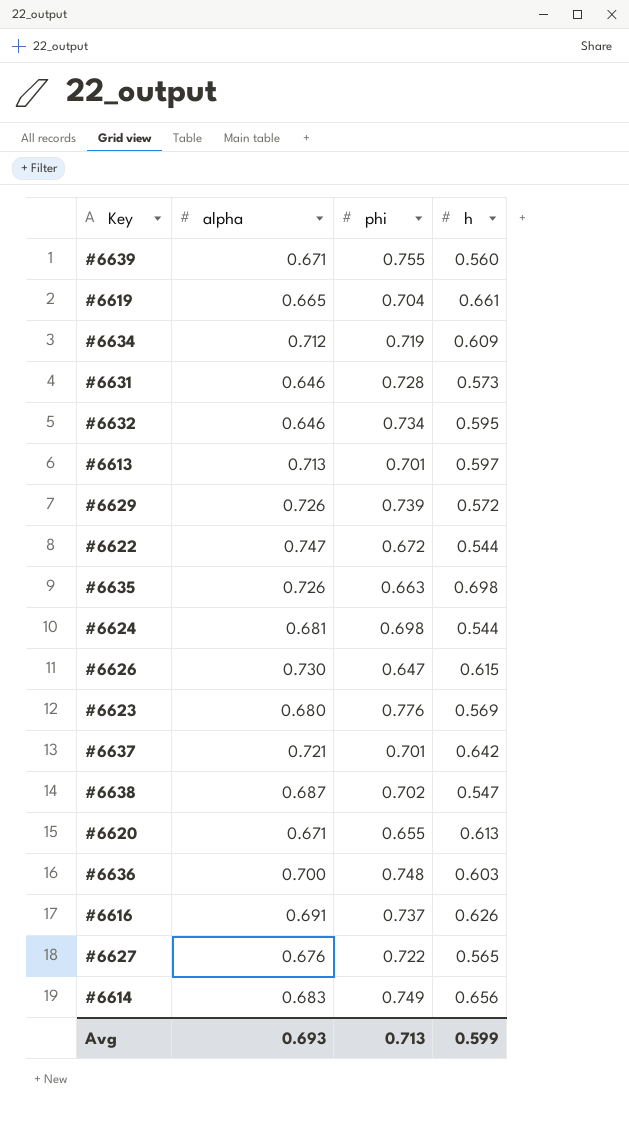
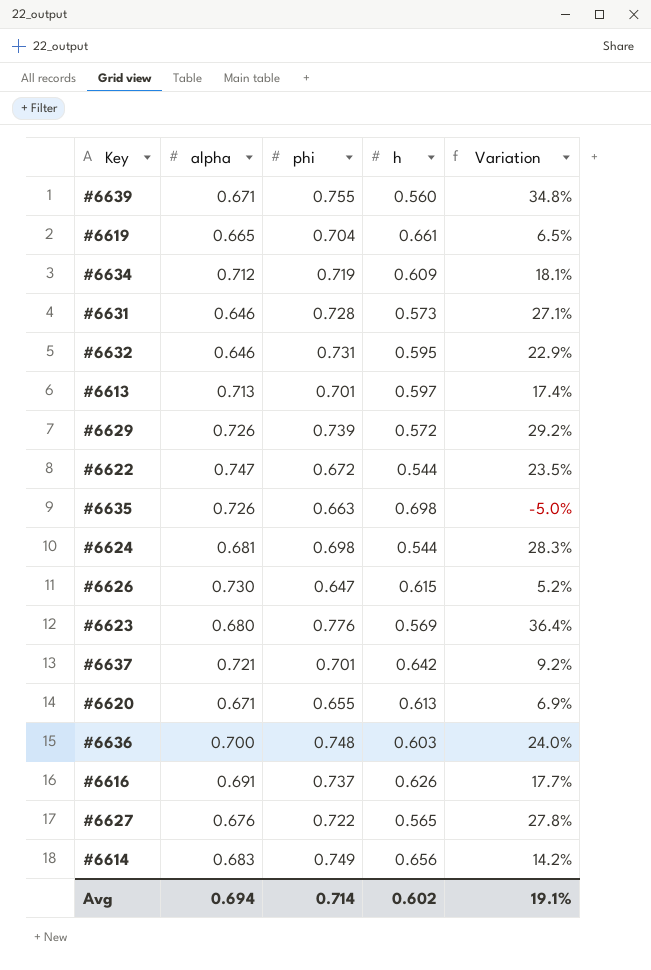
column Variation | formula: none -> ([phi] - [h]) / [h]
row #6638: 0.687 | 0.702 | 0.547 -> none
#6632 | phi: 0.734 -> 0.731
Avg | alpha: 0.693 -> 0.694
Avg | phi: 0.713 -> 0.714
Avg | h: 0.599 -> 0.602

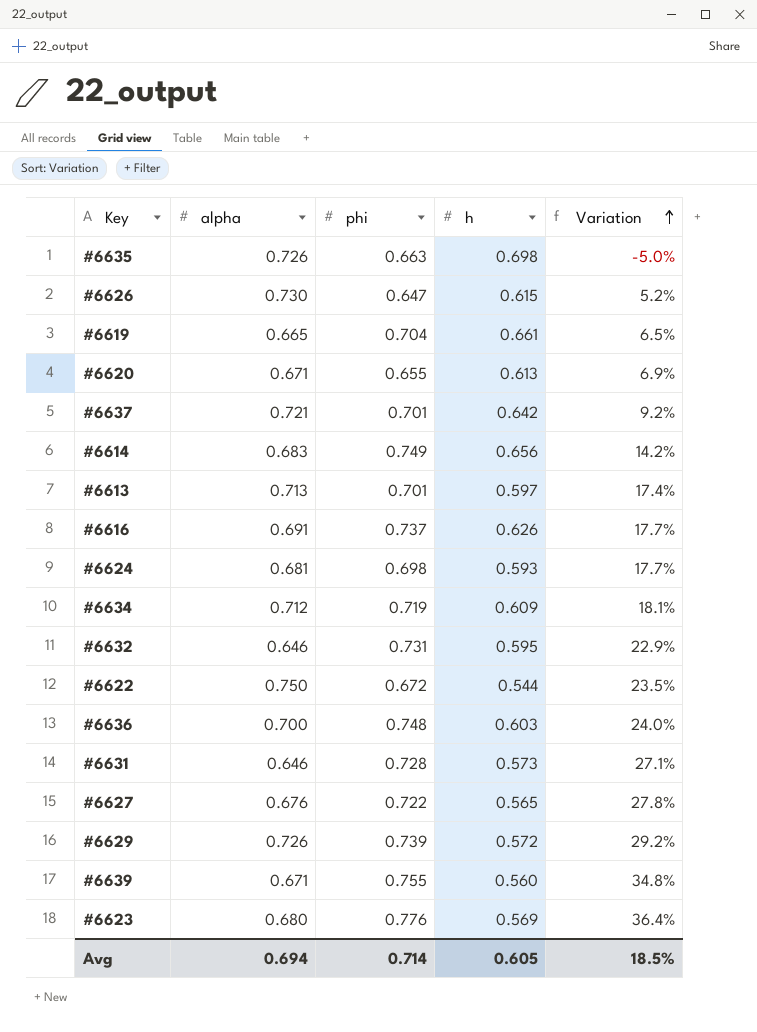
row order: none -> Variation ascending
#6624 | h: 0.544 -> 0.593
#6624 | Variation: 28.3% -> 17.7%
#6622 | alpha: 0.747 -> 0.750
Avg | h: 0.602 -> 0.605
Avg | Variation: 19.1% -> 18.5%

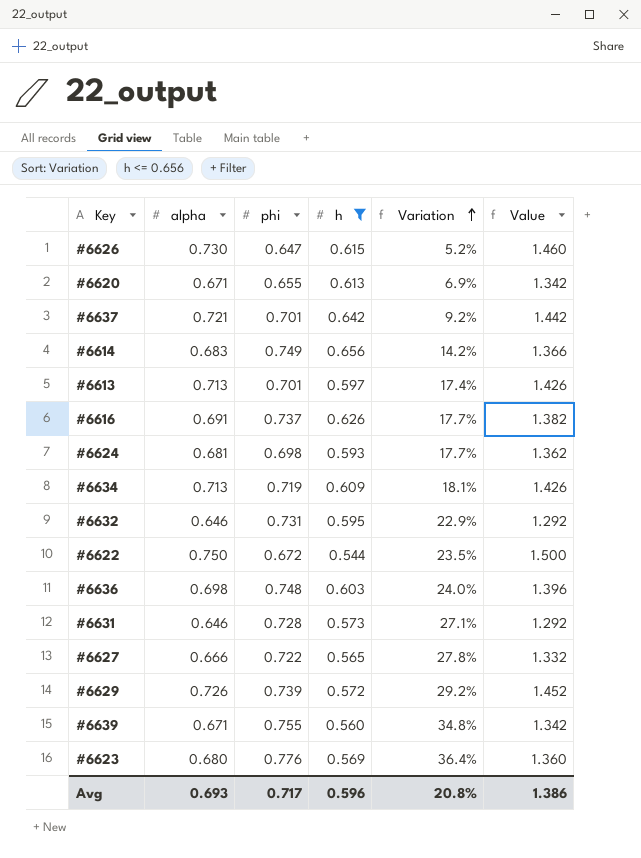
filter: none -> h <= 0.656
column Value | formula: none -> [alpha] * 2
#6634 | alpha: 0.712 -> 0.713
#6636 | alpha: 0.700 -> 0.698
#6627 | alpha: 0.676 -> 0.666
Avg | alpha: 0.694 -> 0.693
Avg | phi: 0.714 -> 0.717
Avg | h: 0.605 -> 0.596
Avg | Variation: 18.5% -> 20.8%

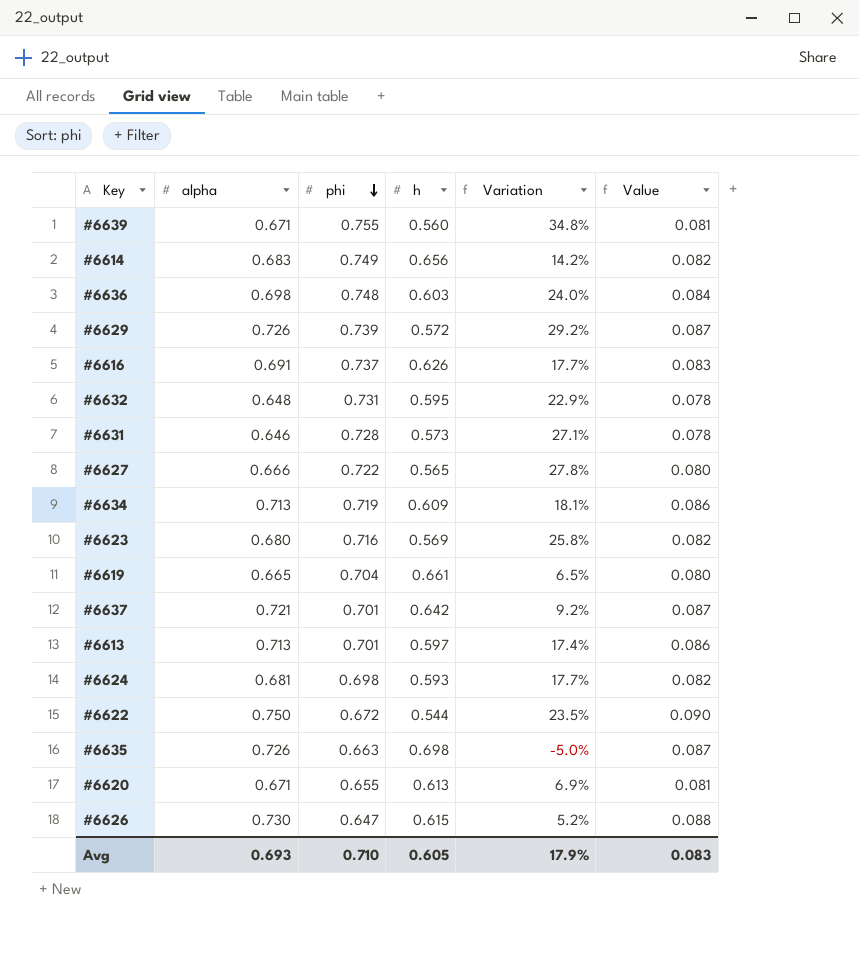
filter: h <= 0.656 -> none
row order: Variation ascending -> phi descending
column Value | formula: [alpha] * 2 -> [alpha] * 0.12
#6632 | alpha: 0.646 -> 0.648
#6623 | phi: 0.776 -> 0.716
#6623 | Variation: 36.4% -> 25.8%
Avg | phi: 0.717 -> 0.710
Avg | h: 0.596 -> 0.605
Avg | Variation: 20.8% -> 17.9%
Avg | Value: 1.386 -> 0.083

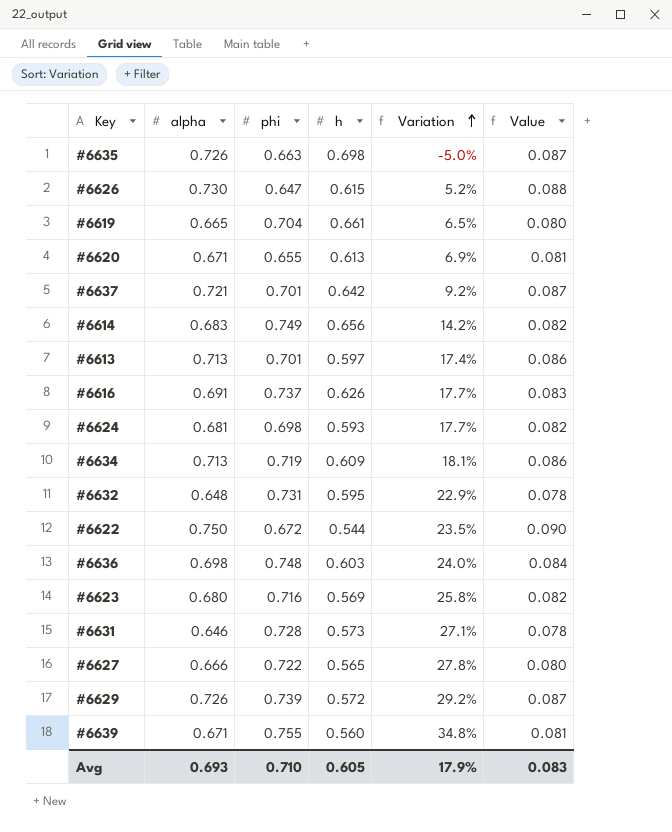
row order: phi descending -> Variation ascending

